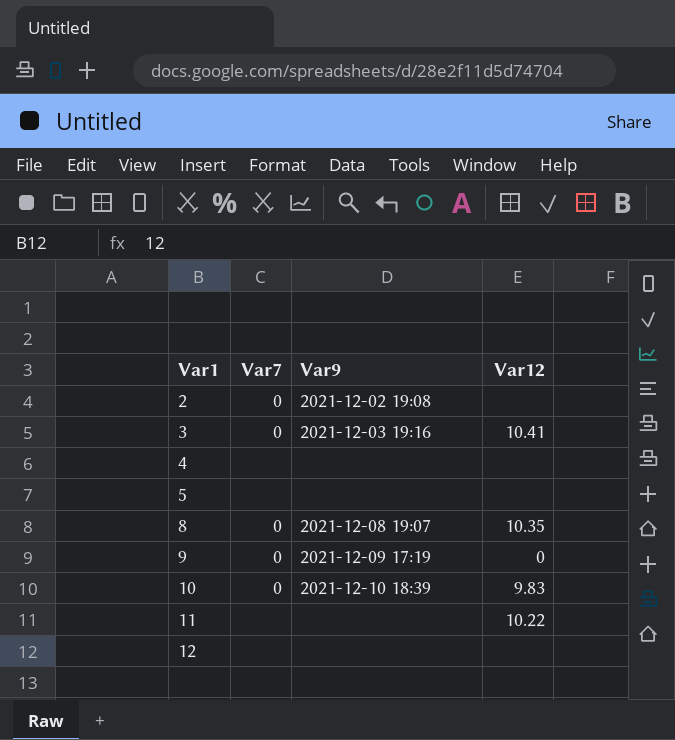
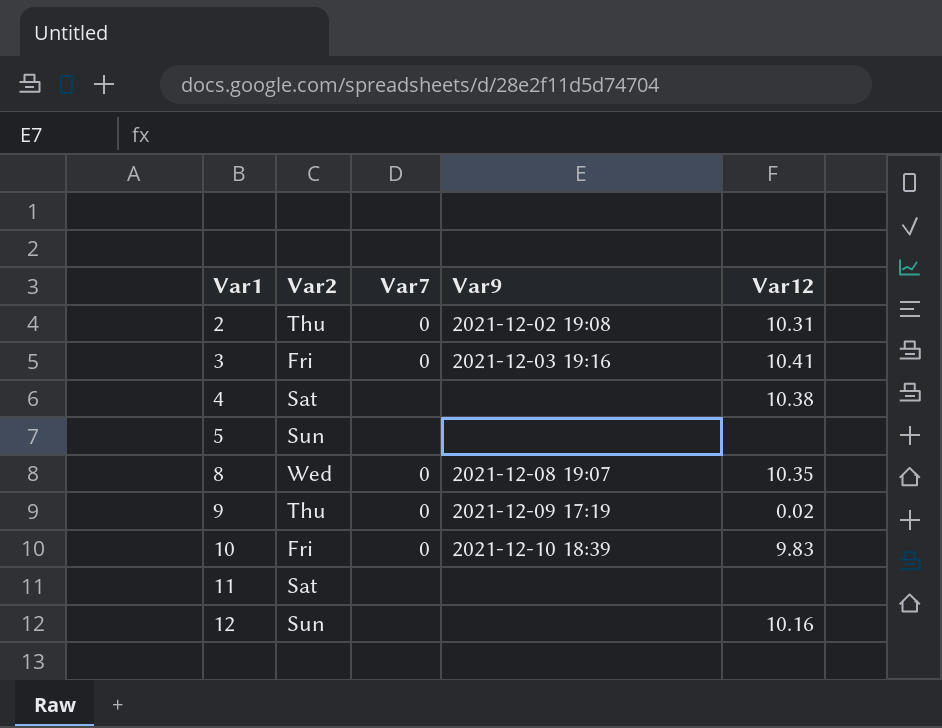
column Var2 | position: none -> 2
2 | Var12: none -> 10.31
4 | Var12: none -> 10.38
9 | Var12: 0 -> 0.02
11 | Var12: 10.22 -> none
12 | Var12: none -> 10.16

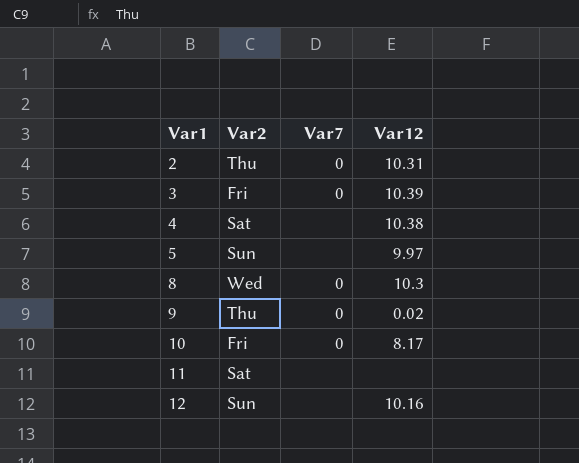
column Var9 | position: 4 -> none
3 | Var12: 10.41 -> 10.39
5 | Var12: none -> 9.97
8 | Var12: 10.35 -> 10.3
10 | Var12: 9.83 -> 8.17

